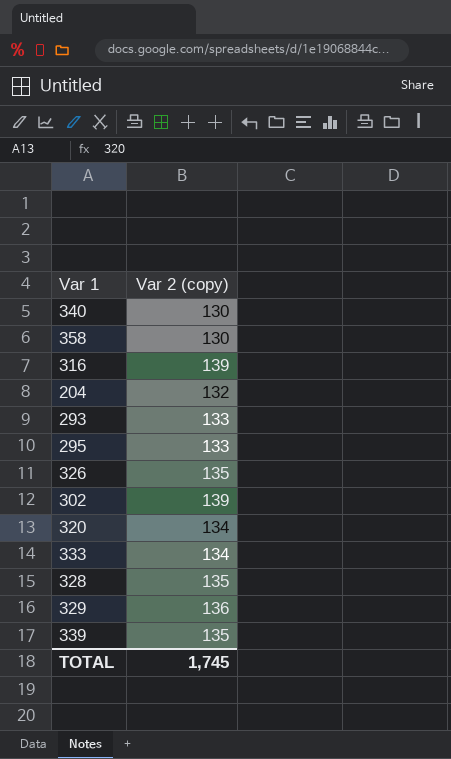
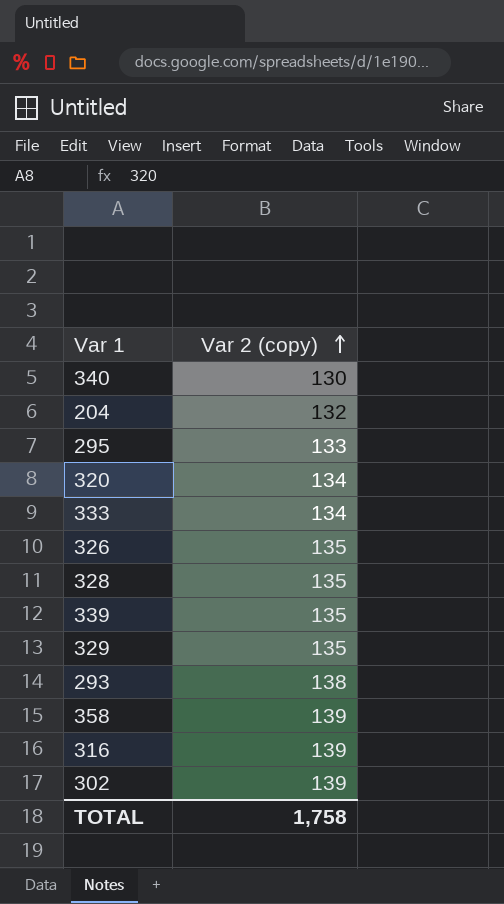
row order: none -> Var 2 (copy) ascending
329 | Var 2 (copy): 136 -> 135
293 | Var 2 (copy): 133 -> 138
358 | Var 2 (copy): 130 -> 139
TOTAL | Var 2 (copy): 1,745 -> 1,758

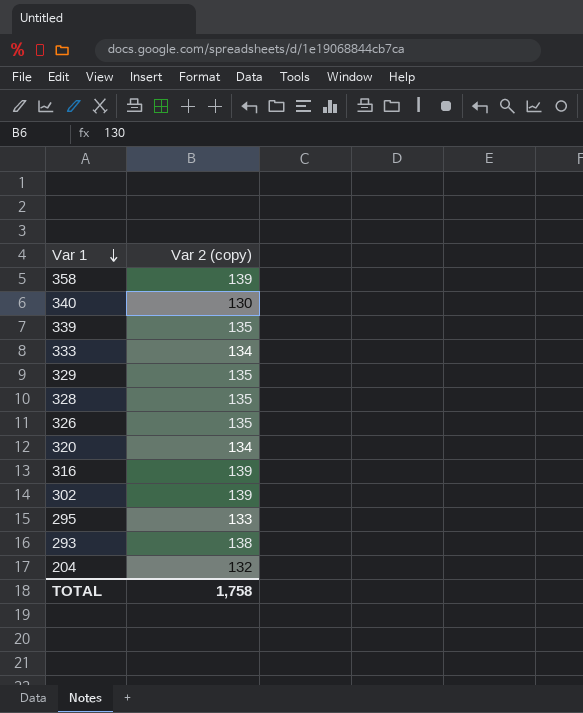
row order: Var 2 (copy) ascending -> Var 1 descending

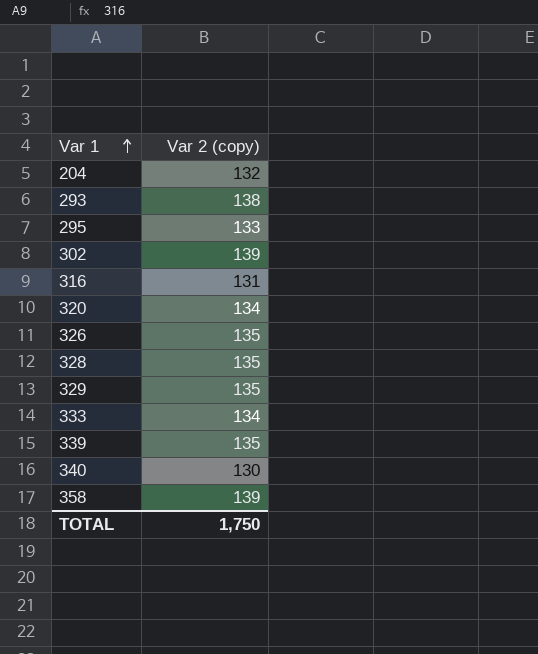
row order: Var 1 descending -> Var 1 ascending
316 | Var 2 (copy): 139 -> 131
TOTAL | Var 2 (copy): 1,758 -> 1,750

